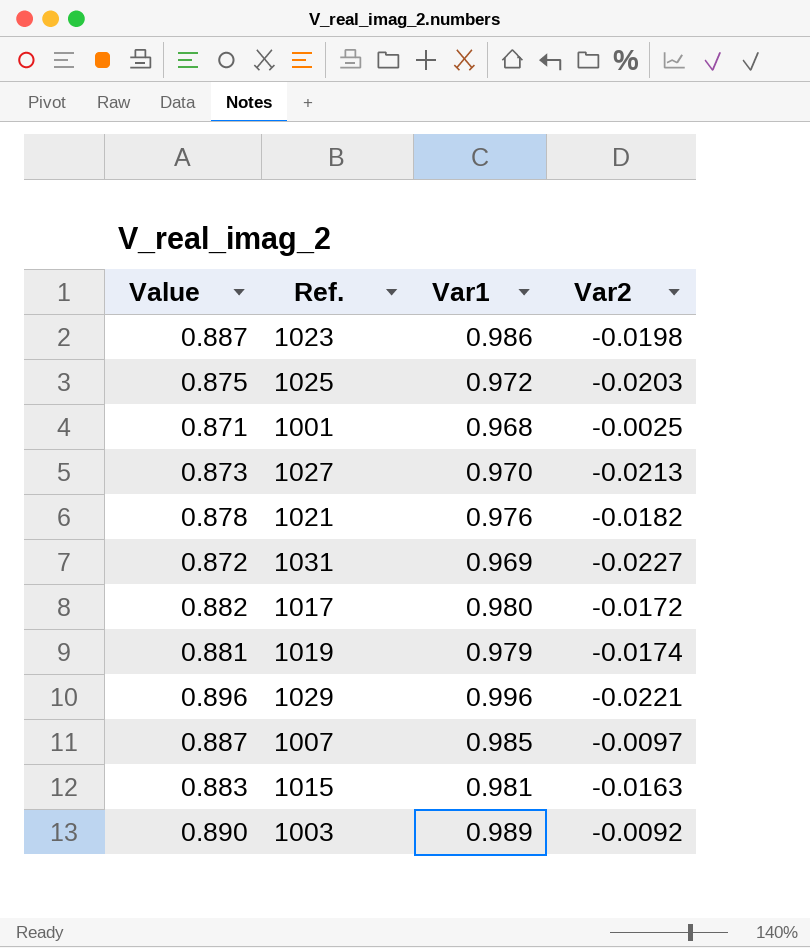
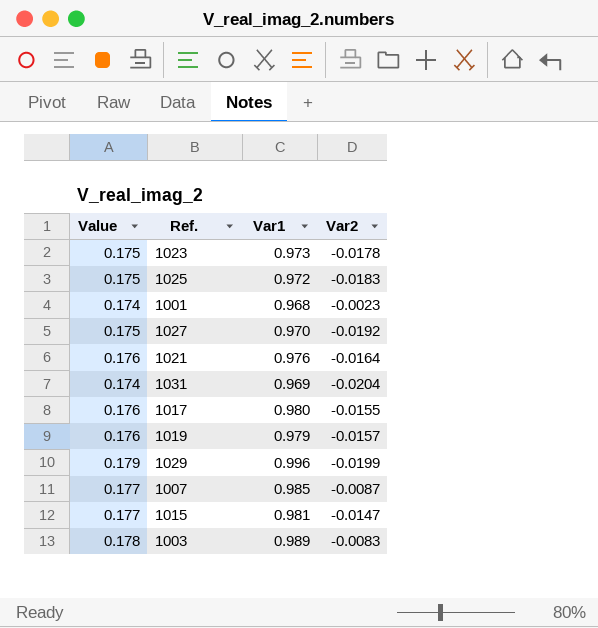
column Value | formula: [Var1] * 0.9 -> [Var1] * 0.18
1023 | Var1: 0.986 -> 0.973
1023 | Var2: -0.0198 -> -0.0178
1025 | Var2: -0.0203 -> -0.0183
1001 | Var2: -0.0025 -> -0.0023
1027 | Var2: -0.0213 -> -0.0192
1021 | Var2: -0.0182 -> -0.0164
1031 | Var2: -0.0227 -> -0.0204
1017 | Var2: -0.0172 -> -0.0155
1019 | Var2: -0.0174 -> -0.0157
1029 | Var2: -0.0221 -> -0.0199
1007 | Var2: -0.0097 -> -0.0087
1015 | Var2: -0.0163 -> -0.0147
1003 | Var2: -0.0092 -> -0.0083

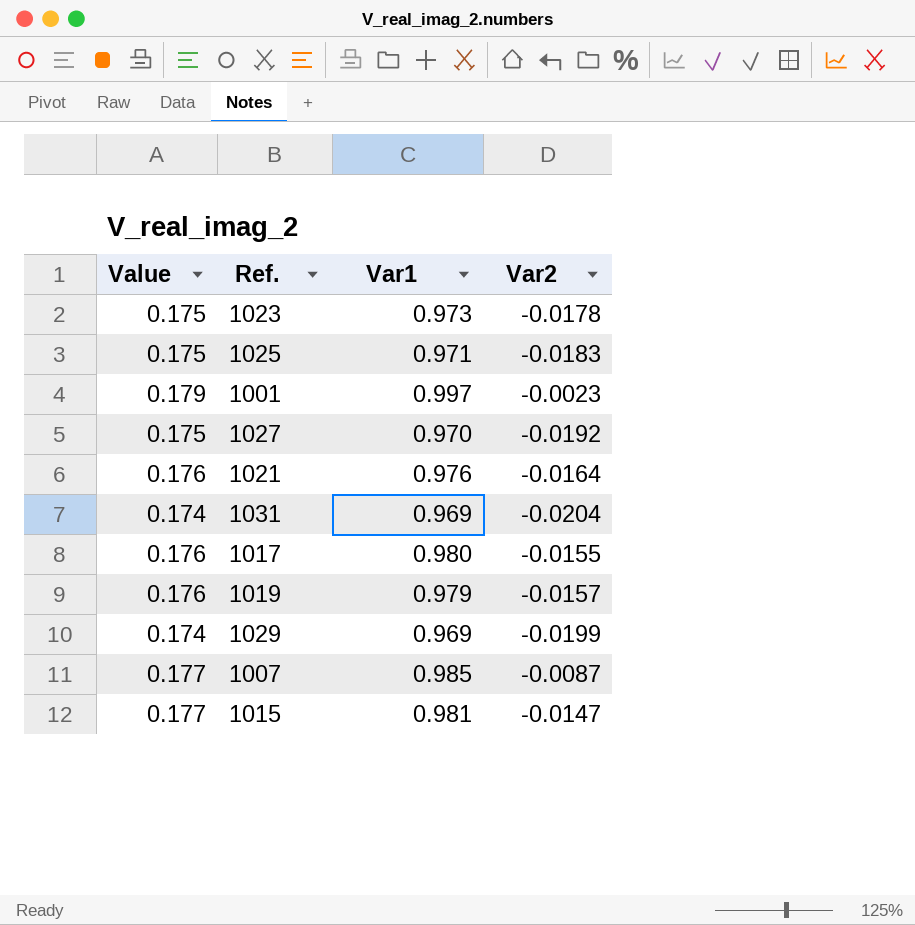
row 1003: 0.178 | 0.989 | -0.0083 -> none
1025 | Var1: 0.972 -> 0.971
1001 | Value: 0.174 -> 0.179
1001 | Var1: 0.968 -> 0.997
1029 | Value: 0.179 -> 0.174
1029 | Var1: 0.996 -> 0.969

